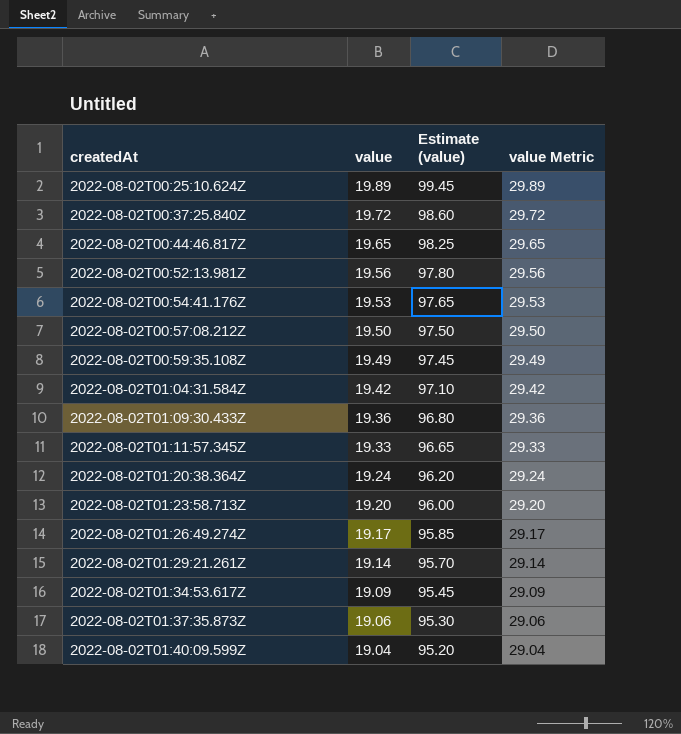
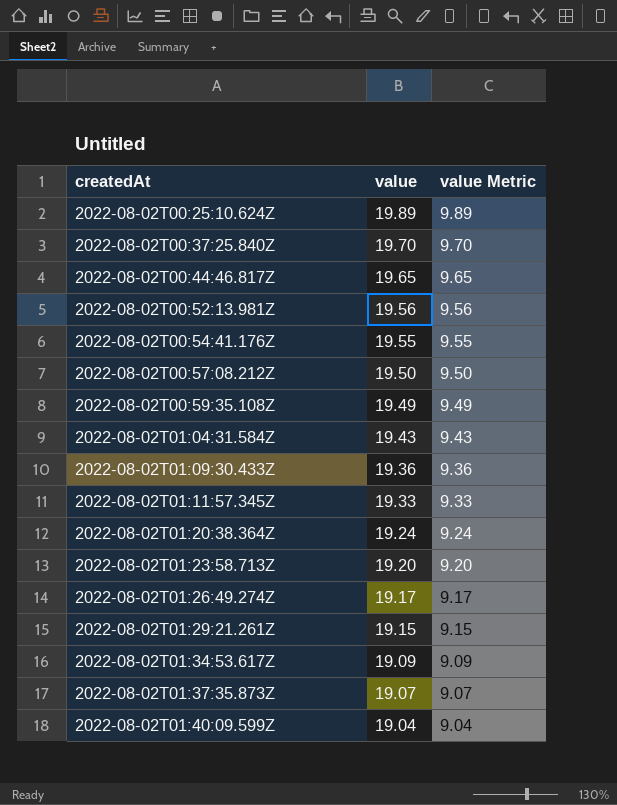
column Estimate (value) | formula: [value] * 5 -> none
column value Metric | formula: [value] + 10 -> [value] - 10
2022-08-02T00:37:25.840Z | value: 19.72 -> 19.70
2022-08-02T00:54:41.176Z | value: 19.53 -> 19.55
2022-08-02T01:04:31.584Z | value: 19.42 -> 19.43
2022-08-02T01:29:21.261Z | value: 19.14 -> 19.15
2022-08-02T01:37:35.873Z | value: 19.06 -> 19.07

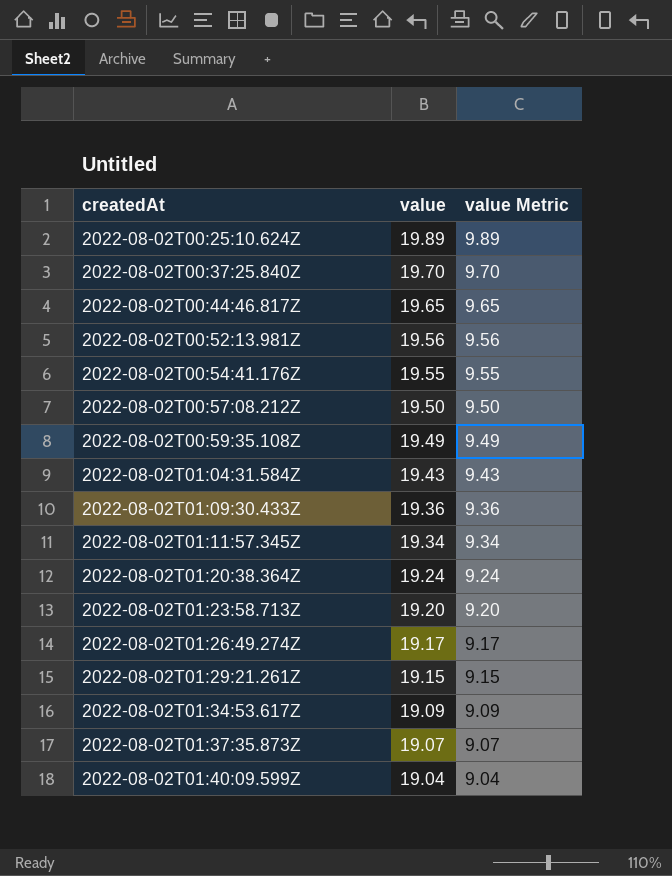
2022-08-02T01:11:57.345Z | value: 19.33 -> 19.34
2022-08-02T01:11:57.345Z | value Metric: 9.33 -> 9.34

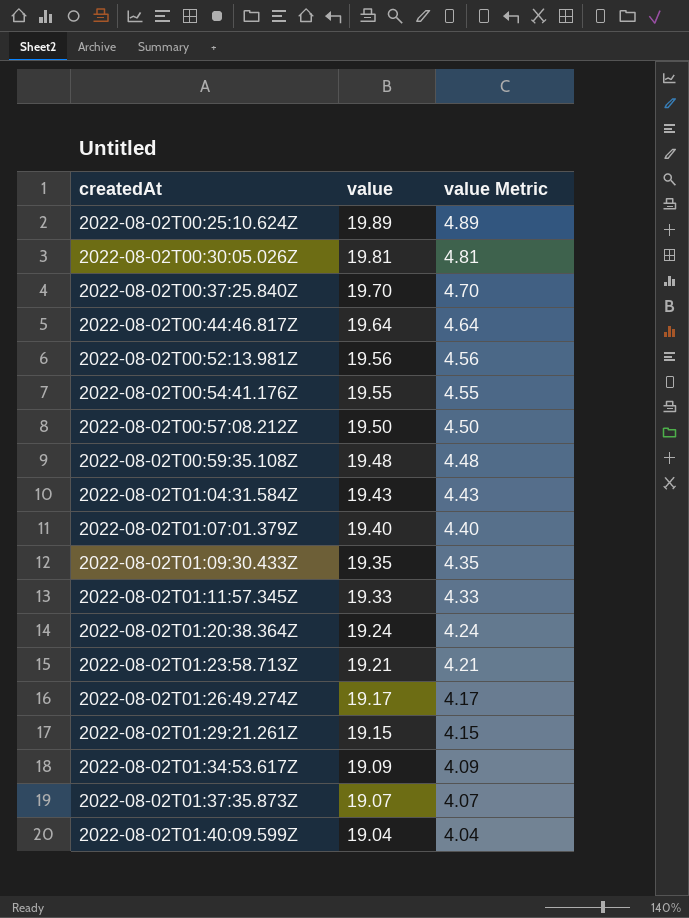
column value Metric | formula: [value] - 10 -> [value] - 15
row 2022-08-02T00:30:05.026Z: none -> 19.81 | 4.81
2022-08-02T00:44:46.817Z | value: 19.65 -> 19.64
2022-08-02T00:59:35.108Z | value: 19.49 -> 19.48
row 2022-08-02T01:07:01.379Z: none -> 19.40 | 4.40
2022-08-02T01:09:30.433Z | value: 19.36 -> 19.35
2022-08-02T01:11:57.345Z | value: 19.34 -> 19.33
2022-08-02T01:23:58.713Z | value: 19.20 -> 19.21

